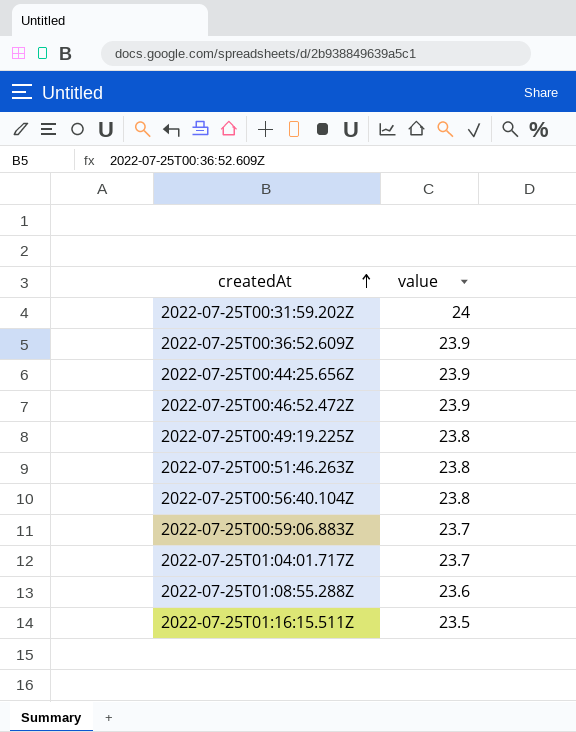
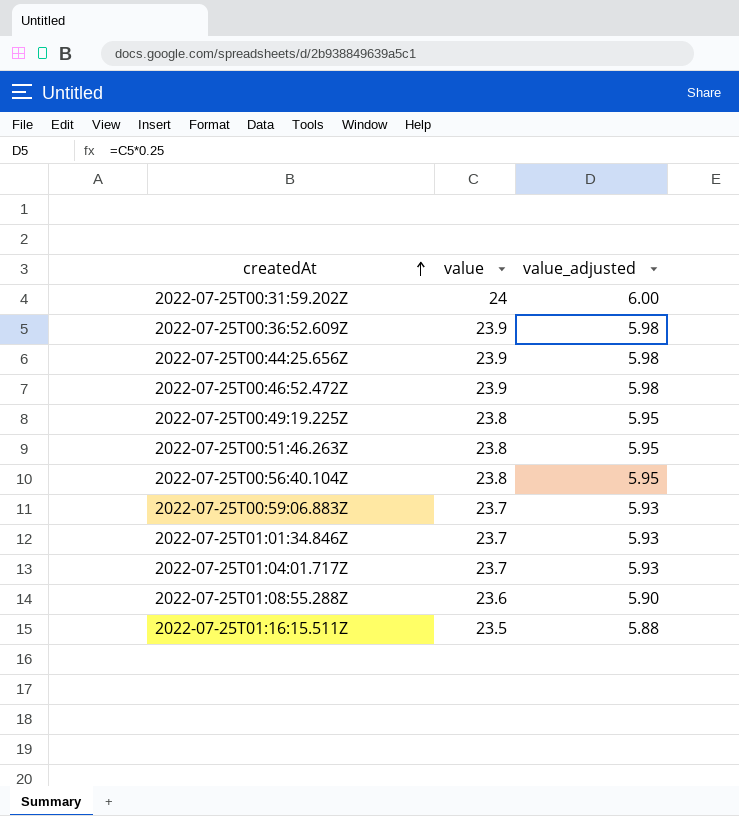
column value_adjusted | formula: none -> [value] * 0.25
row 2022-07-25T01:01:34.846Z: none -> 23.7 | 5.93

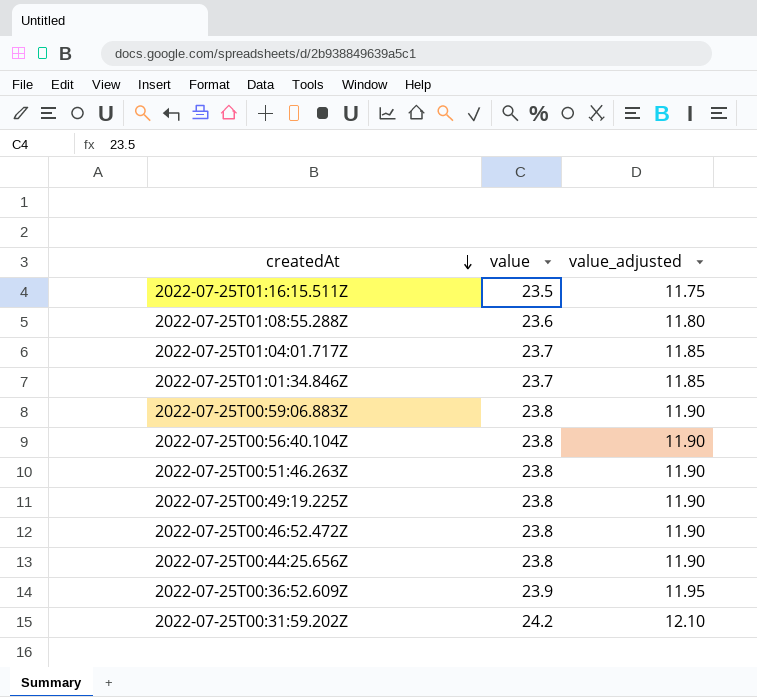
row order: createdAt ascending -> createdAt descending
column value_adjusted | formula: [value] * 0.25 -> [value] * 0.5
2022-07-25T00:59:06.883Z | value: 23.7 -> 23.8
2022-07-25T00:46:52.472Z | value: 23.9 -> 23.8
2022-07-25T00:44:25.656Z | value: 23.9 -> 23.8
2022-07-25T00:31:59.202Z | value: 24 -> 24.2

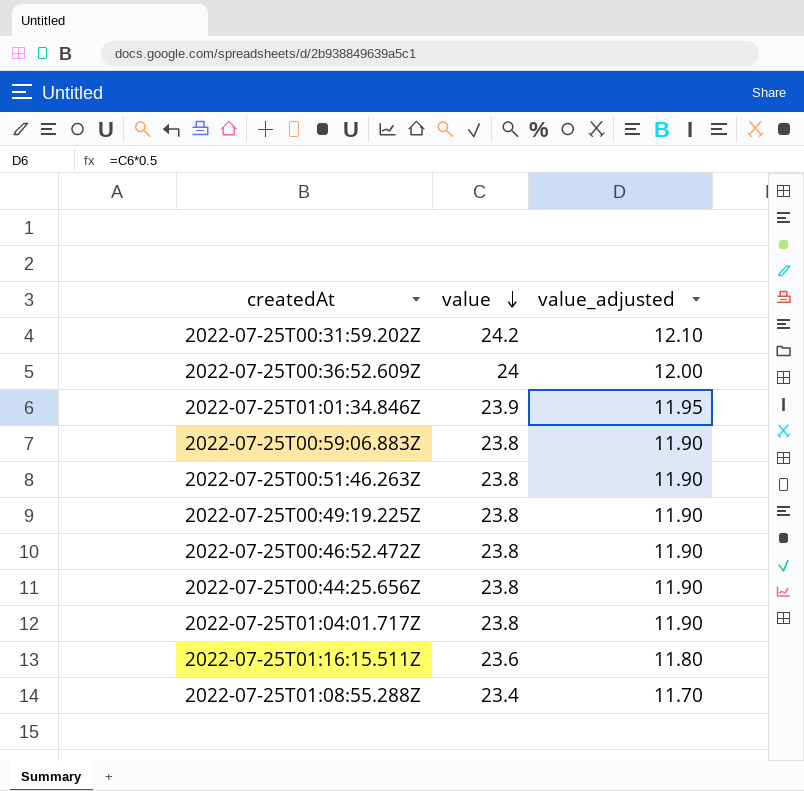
row order: createdAt descending -> value descending
row 2022-07-25T00:56:40.104Z: 23.8 | 11.90 -> none
2022-07-25T00:36:52.609Z | value: 23.9 -> 24
2022-07-25T00:36:52.609Z | value_adjusted: 11.95 -> 12.00
2022-07-25T01:01:34.846Z | value: 23.7 -> 23.9
2022-07-25T01:01:34.846Z | value_adjusted: 11.85 -> 11.95
2022-07-25T01:04:01.717Z | value: 23.7 -> 23.8
2022-07-25T01:04:01.717Z | value_adjusted: 11.85 -> 11.90
2022-07-25T01:16:15.511Z | value: 23.5 -> 23.6
2022-07-25T01:16:15.511Z | value_adjusted: 11.75 -> 11.80
2022-07-25T01:08:55.288Z | value: 23.6 -> 23.4
2022-07-25T01:08:55.288Z | value_adjusted: 11.80 -> 11.70

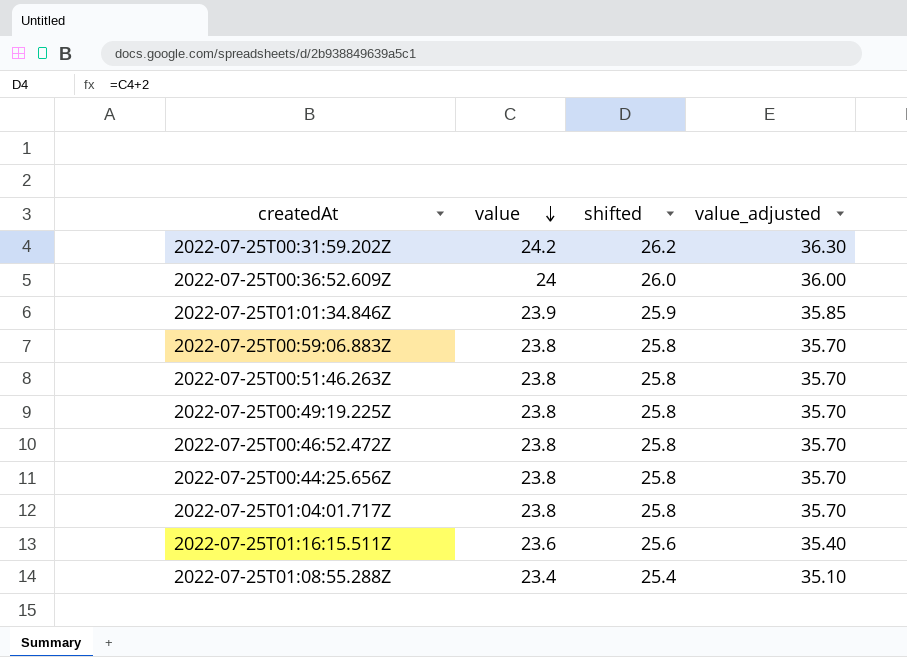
column shifted | formula: none -> [value] + 2
column value_adjusted | formula: [value] * 0.5 -> [value] * 1.5

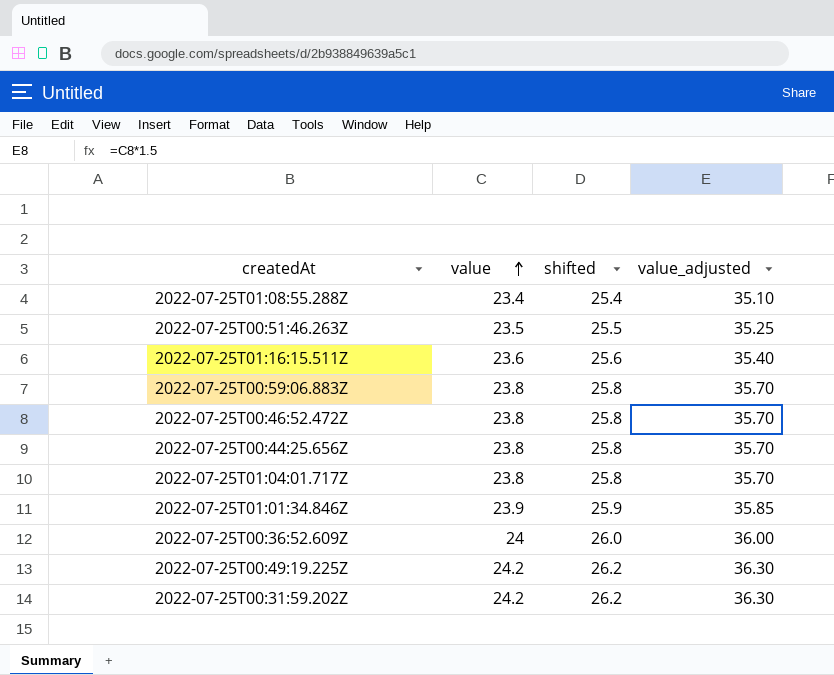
row order: value descending -> value ascending
2022-07-25T00:51:46.263Z | value: 23.8 -> 23.5
2022-07-25T00:51:46.263Z | shifted: 25.8 -> 25.5
2022-07-25T00:51:46.263Z | value_adjusted: 35.70 -> 35.25
2022-07-25T00:49:19.225Z | value: 23.8 -> 24.2
2022-07-25T00:49:19.225Z | shifted: 25.8 -> 26.2
2022-07-25T00:49:19.225Z | value_adjusted: 35.70 -> 36.30

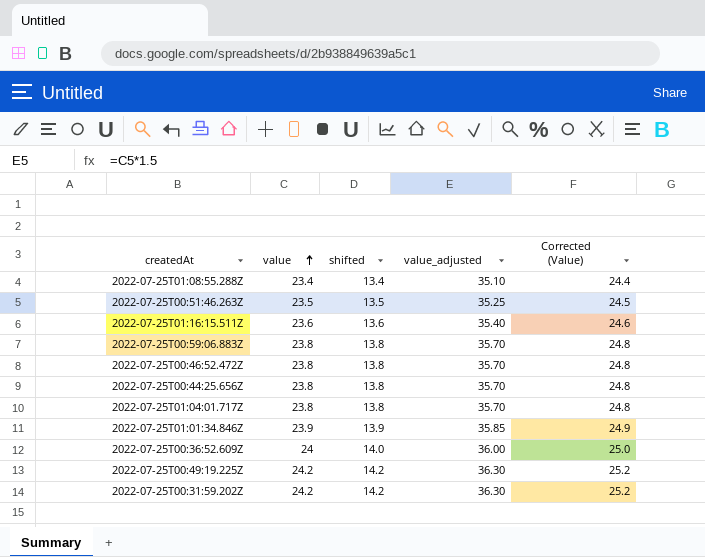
column shifted | formula: [value] + 2 -> [value] - 10
column Corrected (Value) | formula: none -> [value] + 1

